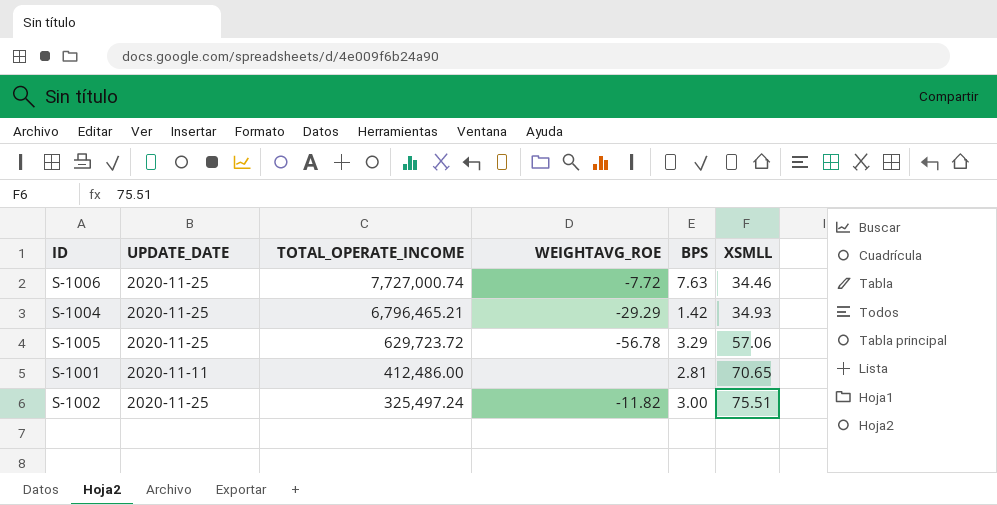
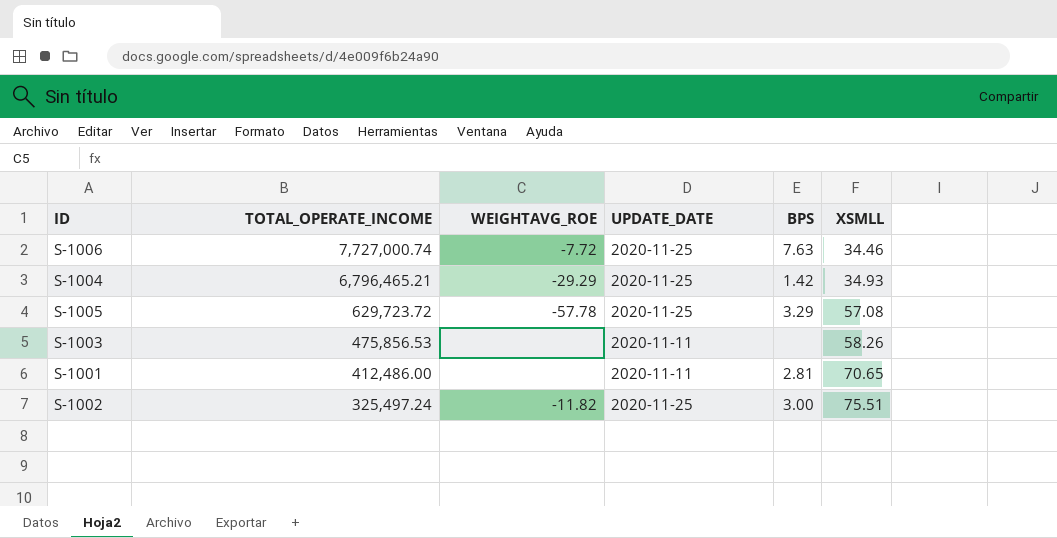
column UPDATE_DATE | position: 2 -> 4
S-1005 | WEIGHTAVG_ROE: -56.78 -> -57.78
S-1005 | XSMLL: 57.06 -> 57.08
row S-1003: none -> 475,856.53 | none | 2020-11-11 | none | 58.26

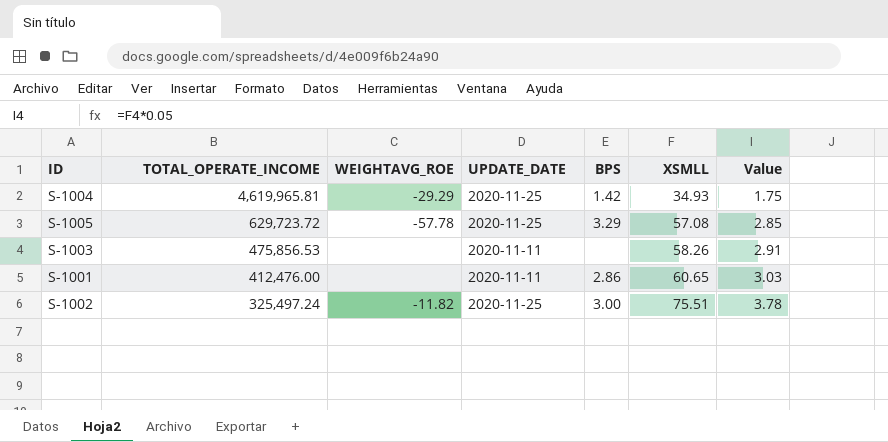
column Value | formula: none -> [XSMLL] * 0.05
row S-1006: 7,727,000.74 | -7.72 | 2020-11-25 | 7.63 | 34.46 -> none
S-1004 | TOTAL_OPERATE_INCOME: 6,796,465.21 -> 4,619,965.81
S-1001 | TOTAL_OPERATE_INCOME: 412,486.00 -> 412,476.00
S-1001 | BPS: 2.81 -> 2.86
S-1001 | XSMLL: 70.65 -> 60.65

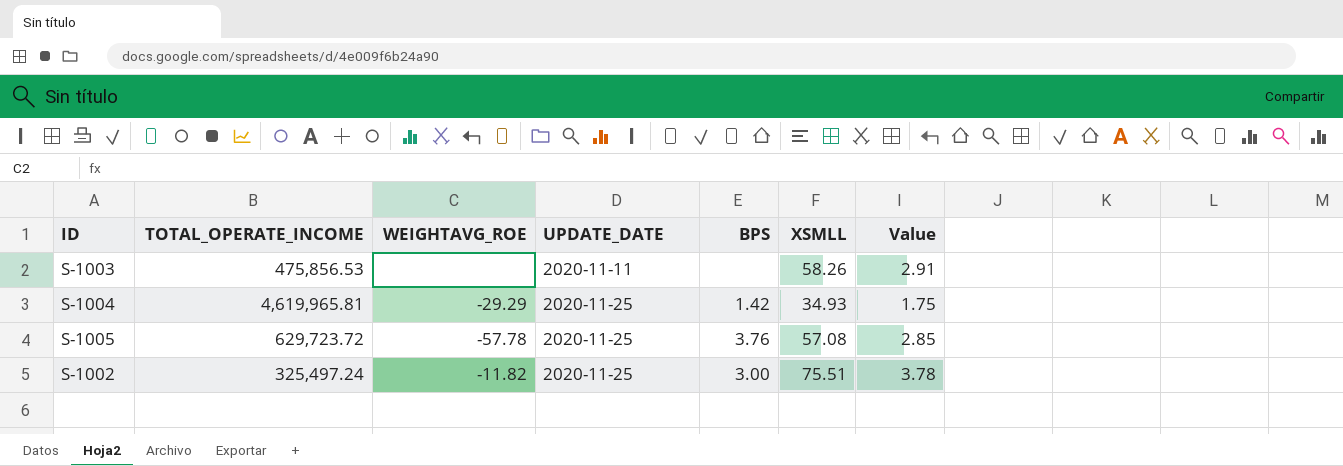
row order: TOTAL_OPERATE_INCOME descending -> UPDATE_DATE ascending
row S-1001: 412,476.00 | none | 2020-11-11 | 2.86 | 60.65 | 3.03 -> none
S-1005 | BPS: 3.29 -> 3.76

